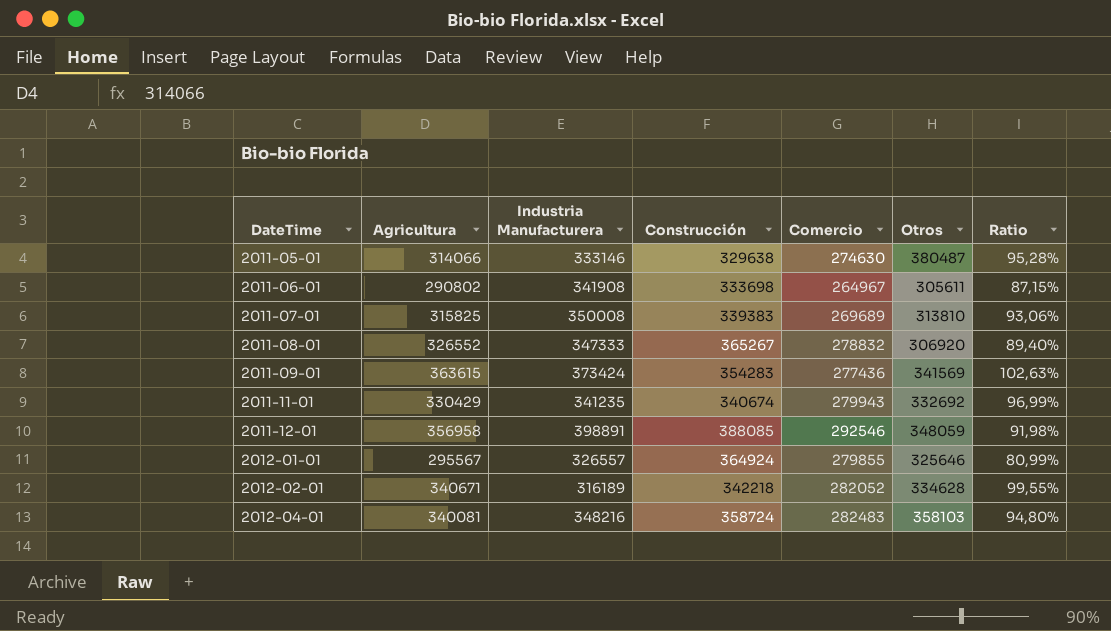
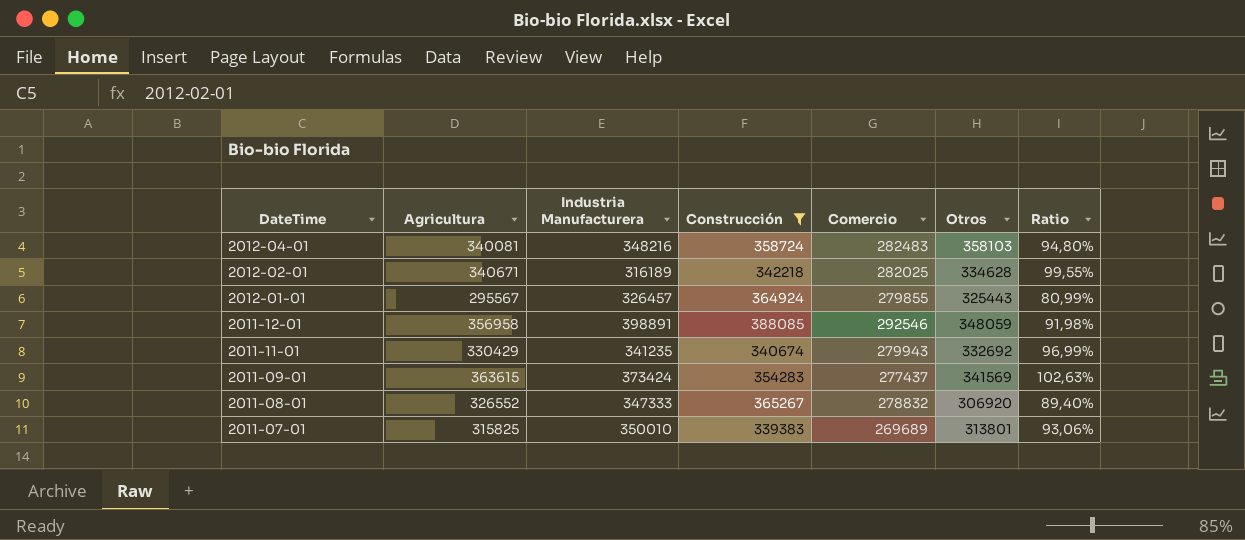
filter: none -> Construcción >= 339383
row order: DateTime ascending -> DateTime descending
2012-02-01 | Comercio: 282052 -> 282025
2012-01-01 | Industria Manufacturera: 326557 -> 326457
2012-01-01 | Otros: 325646 -> 325443
2011-09-01 | Comercio: 277436 -> 277437
2011-07-01 | Industria Manufacturera: 350008 -> 350010
2011-07-01 | Otros: 313810 -> 313801

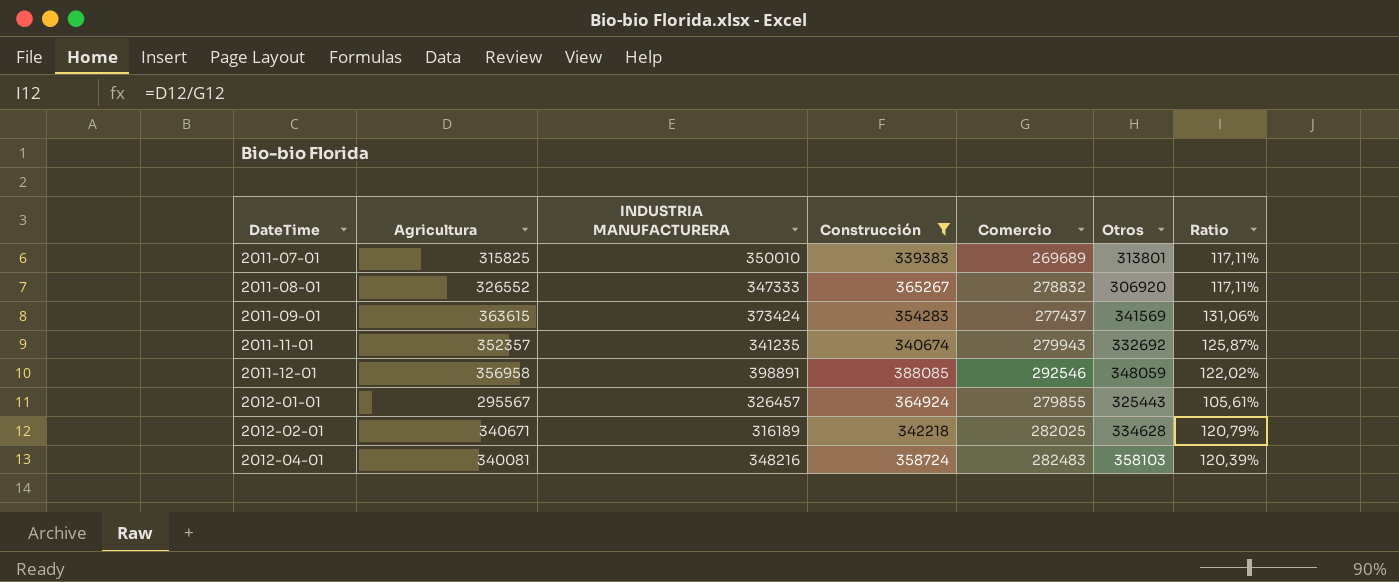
row order: DateTime descending -> DateTime ascending
column name: Industria Manufacturera -> INDUSTRIA MANUFACTURERA
column Ratio | formula: [Agricultura] / [Construcción] -> [Agricultura] / [Comercio]
2011-11-01 | Agricultura: 330429 -> 352357

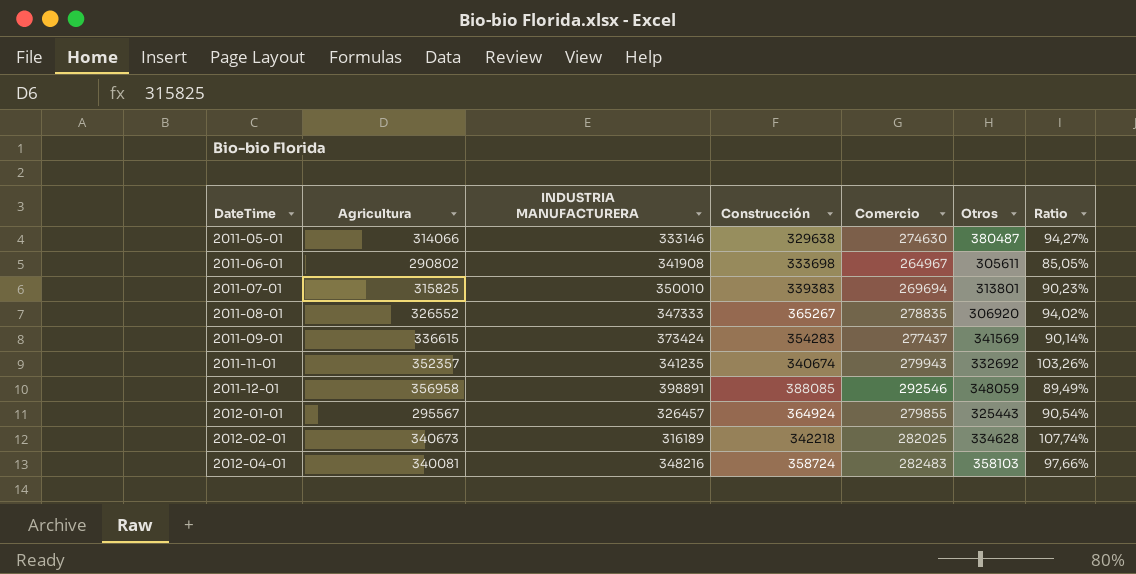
filter: Construcción >= 339383 -> none
column Ratio | formula: [Agricultura] / [Comercio] -> [Agricultura] / [INDUSTRIA MANUFACTURERA]
2011-07-01 | Comercio: 269689 -> 269694
2011-08-01 | Comercio: 278832 -> 278835
2011-09-01 | Agricultura: 363615 -> 336615
2012-02-01 | Agricultura: 340671 -> 340673

